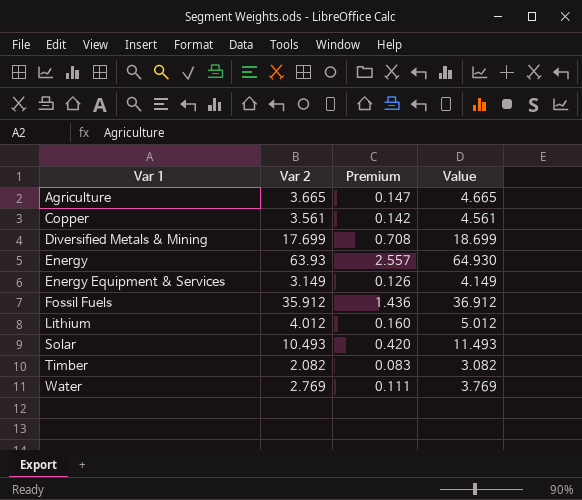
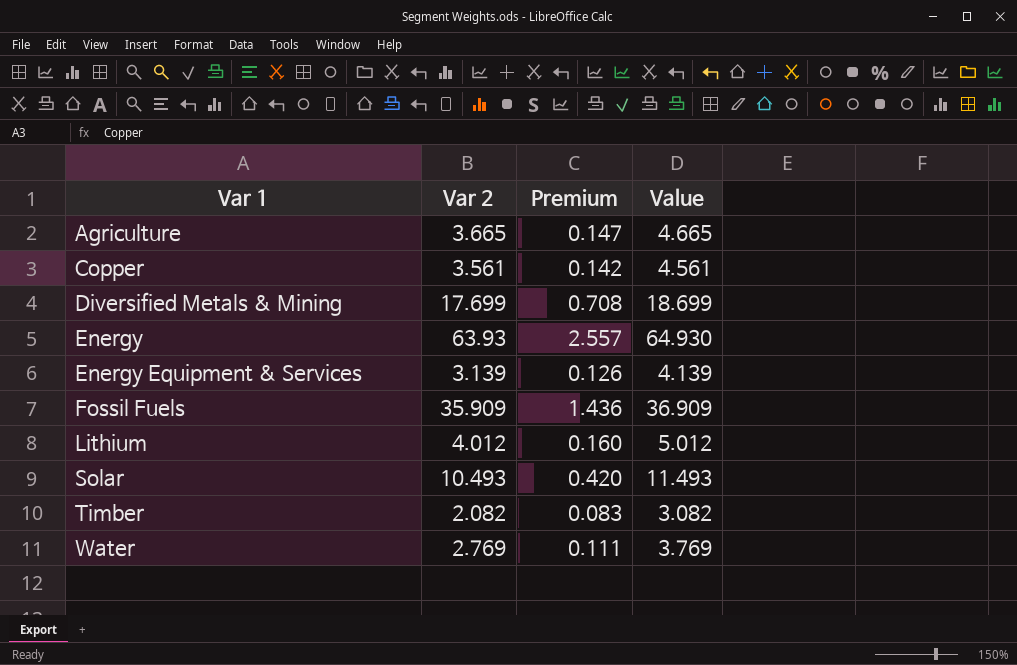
Energy Equipment & Services | Var 2: 3.149 -> 3.139
Energy Equipment & Services | Value: 4.149 -> 4.139
Fossil Fuels | Var 2: 35.912 -> 35.909
Fossil Fuels | Value: 36.912 -> 36.909

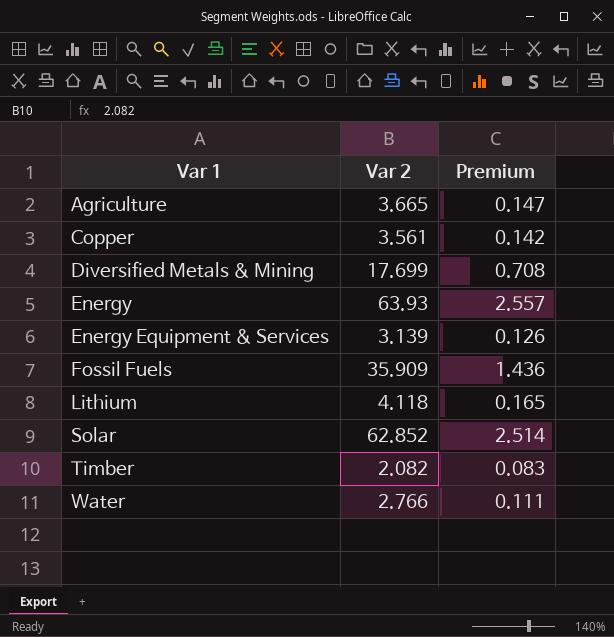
column Value | formula: [Var 2] + 1 -> none
Lithium | Var 2: 4.012 -> 4.118
Lithium | Premium: 0.160 -> 0.165
Solar | Var 2: 10.493 -> 62.852
Solar | Premium: 0.420 -> 2.514
Water | Var 2: 2.769 -> 2.766

